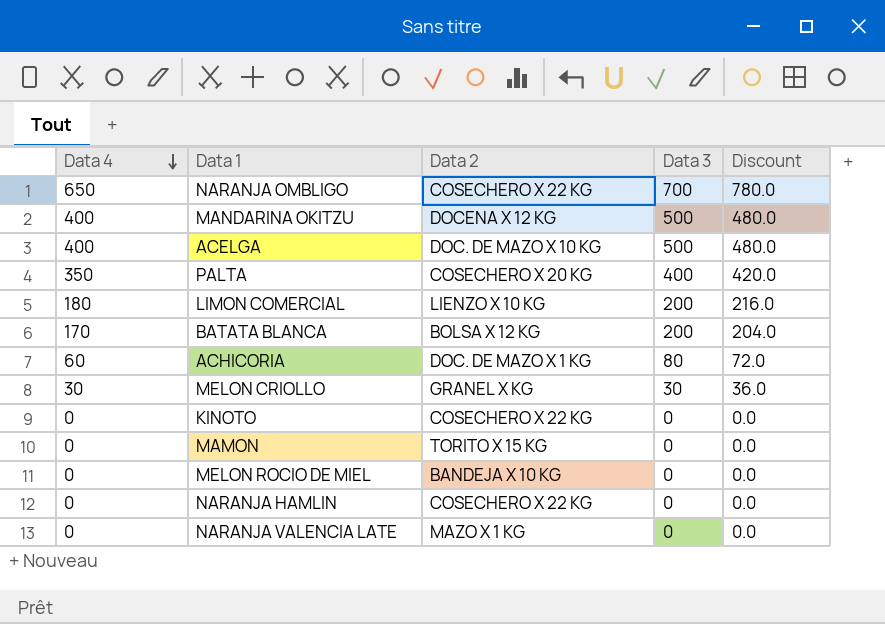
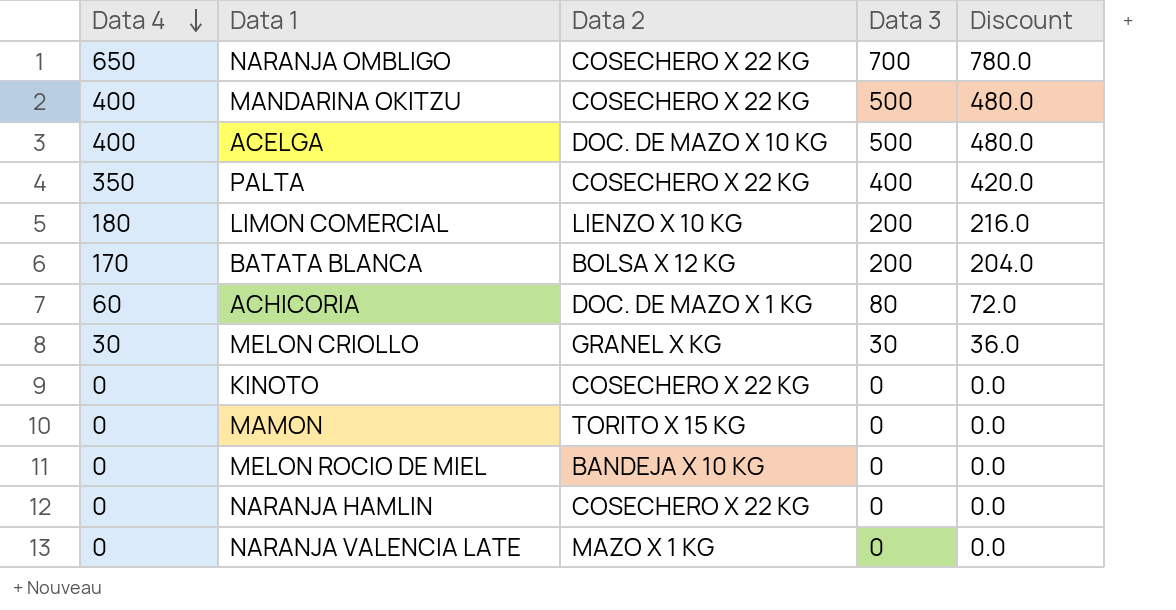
MANDARINA OKITZU | Data 2: DOCENA X 12 KG -> COSECHERO X 22 KG
PALTA | Data 2: COSECHERO X 20 KG -> COSECHERO X 22 KG

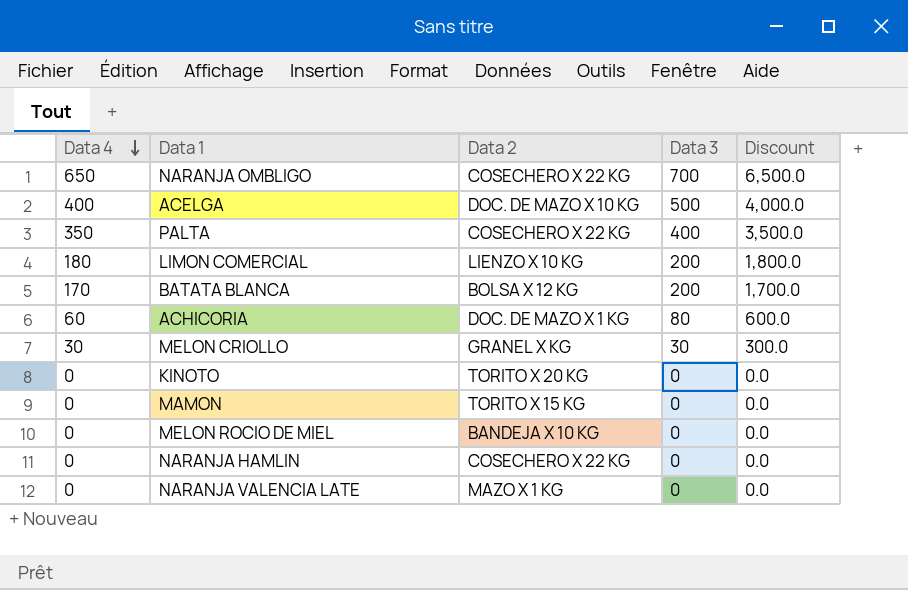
column Discount | formula: [Data 4] * 1.2 -> [Data 4] * 10
row MANDARINA OKITZU: 400 | COSECHERO X 22 KG | 500 | 480.0 -> none
KINOTO | Data 2: COSECHERO X 22 KG -> TORITO X 20 KG

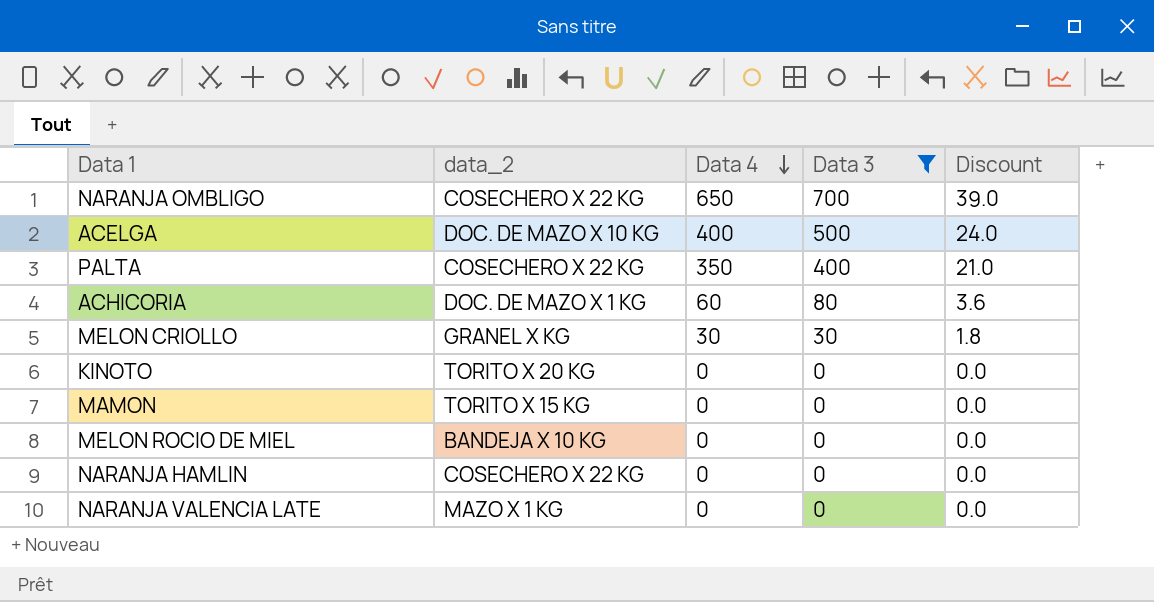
filter: none -> Data 3 != 200
column name: Data 2 -> data_2
column Data 4 | position: 1 -> 3
column Discount | formula: [Data 4] * 10 -> [Data 4] * 0.06

